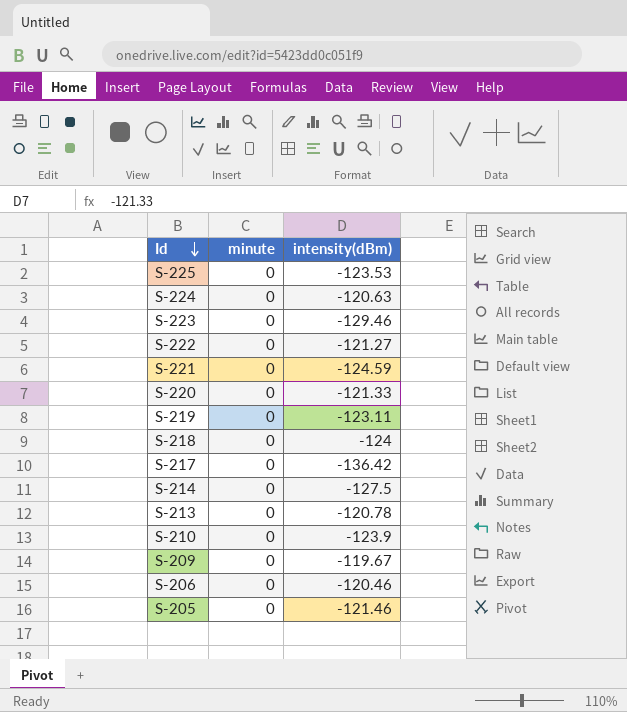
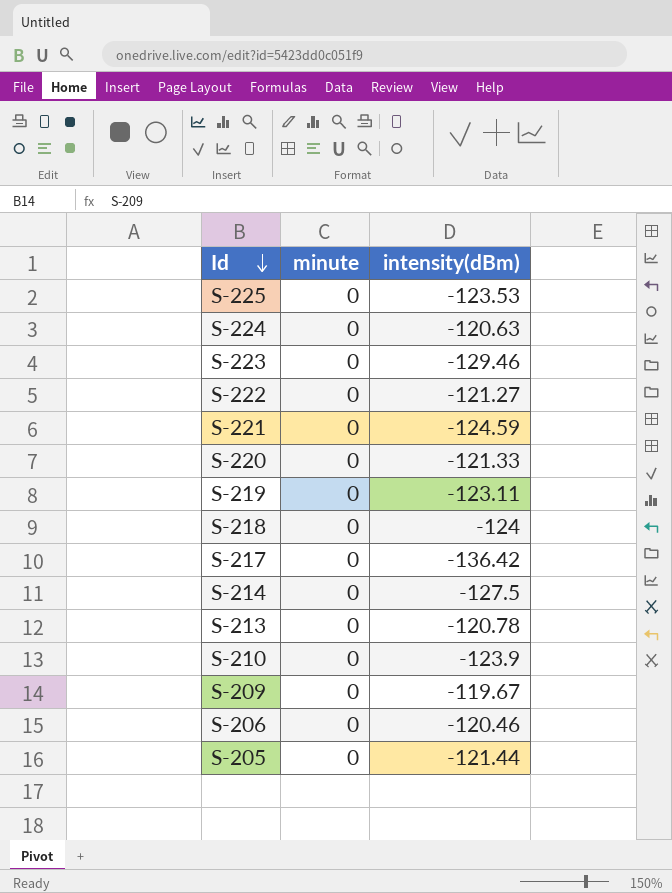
S-205 | intensity(dBm): -121.46 -> -121.44

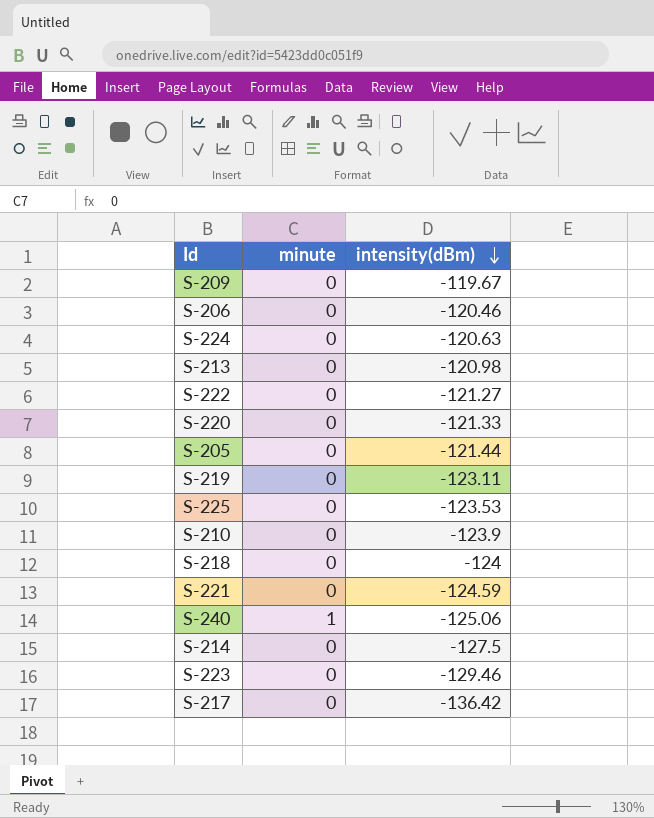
row order: Id descending -> intensity(dBm) descending
S-213 | intensity(dBm): -120.78 -> -120.98
row S-240: none -> 1 | -125.06

